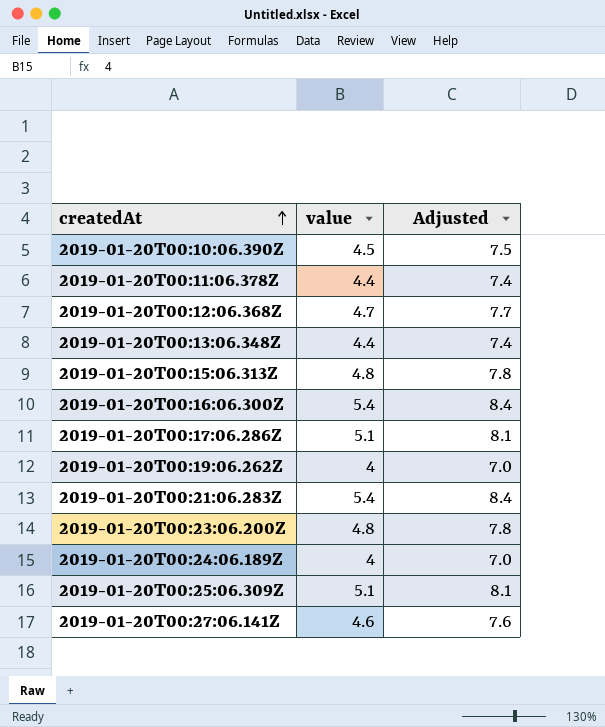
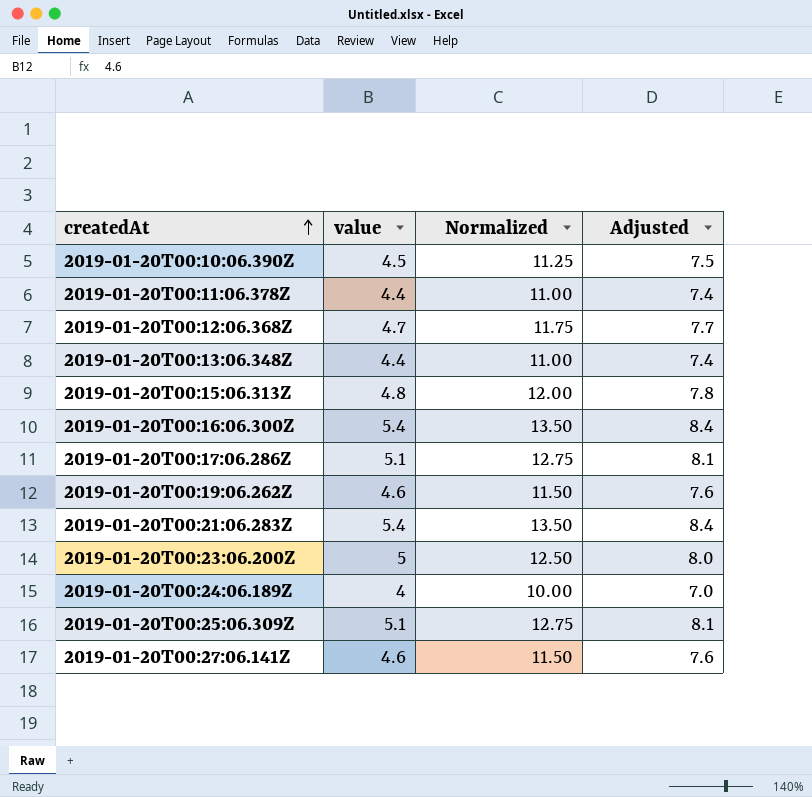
column Normalized | formula: none -> [value] * 2.5
2019-01-20T00:19:06.262Z | value: 4 -> 4.6
2019-01-20T00:19:06.262Z | Adjusted: 7.0 -> 7.6
2019-01-20T00:23:06.200Z | value: 4.8 -> 5
2019-01-20T00:23:06.200Z | Adjusted: 7.8 -> 8.0

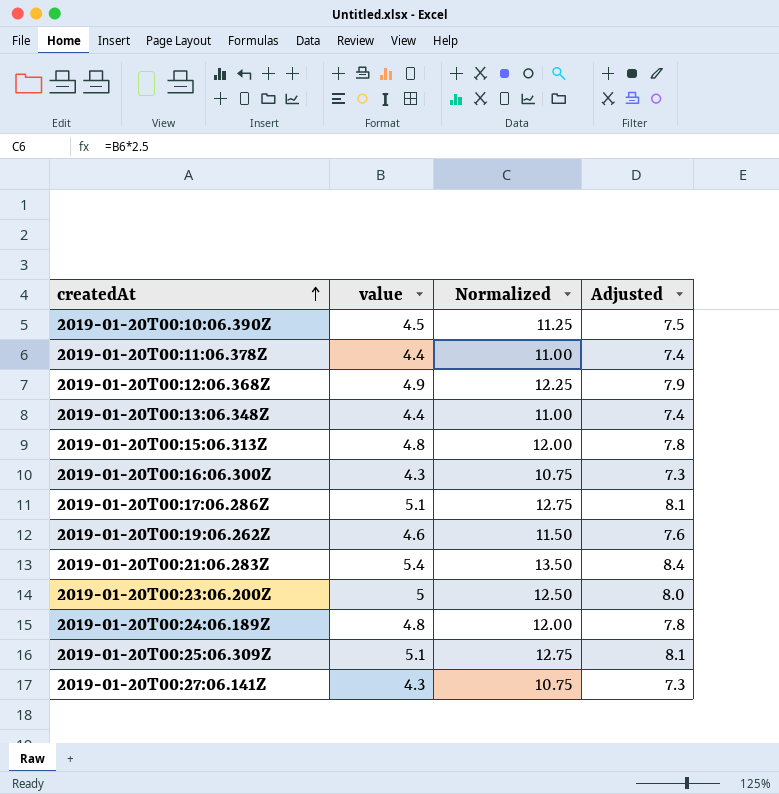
2019-01-20T00:12:06.368Z | value: 4.7 -> 4.9
2019-01-20T00:12:06.368Z | Normalized: 11.75 -> 12.25
2019-01-20T00:12:06.368Z | Adjusted: 7.7 -> 7.9
2019-01-20T00:16:06.300Z | value: 5.4 -> 4.3
2019-01-20T00:16:06.300Z | Normalized: 13.50 -> 10.75
2019-01-20T00:16:06.300Z | Adjusted: 8.4 -> 7.3
2019-01-20T00:24:06.189Z | value: 4 -> 4.8
2019-01-20T00:24:06.189Z | Normalized: 10.00 -> 12.00
2019-01-20T00:24:06.189Z | Adjusted: 7.0 -> 7.8
2019-01-20T00:27:06.141Z | value: 4.6 -> 4.3
2019-01-20T00:27:06.141Z | Normalized: 11.50 -> 10.75
2019-01-20T00:27:06.141Z | Adjusted: 7.6 -> 7.3

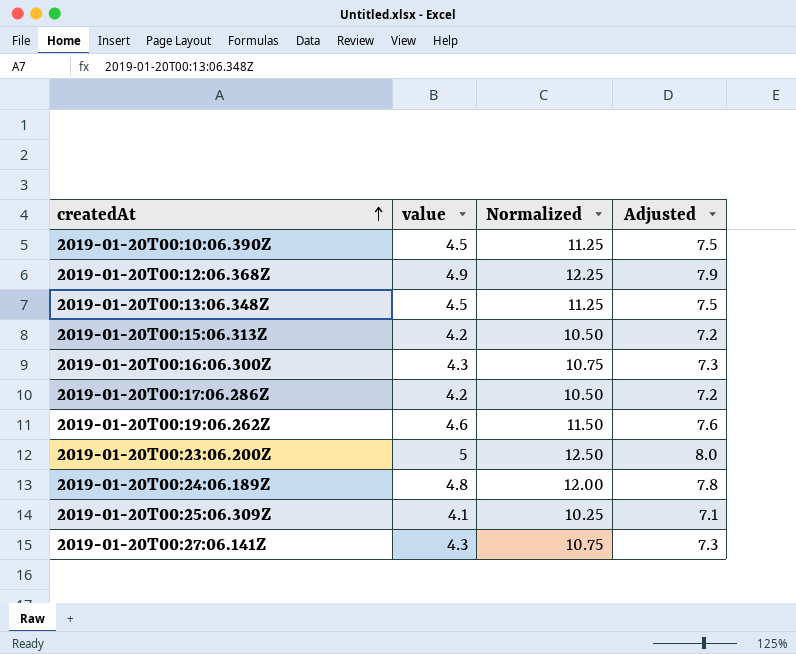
row 2019-01-20T00:11:06.378Z: 4.4 | 11.00 | 7.4 -> none
row 2019-01-20T00:21:06.283Z: 5.4 | 13.50 | 8.4 -> none
2019-01-20T00:13:06.348Z | value: 4.4 -> 4.5
2019-01-20T00:13:06.348Z | Normalized: 11.00 -> 11.25
2019-01-20T00:13:06.348Z | Adjusted: 7.4 -> 7.5
2019-01-20T00:15:06.313Z | value: 4.8 -> 4.2
2019-01-20T00:15:06.313Z | Normalized: 12.00 -> 10.50
2019-01-20T00:15:06.313Z | Adjusted: 7.8 -> 7.2
2019-01-20T00:17:06.286Z | value: 5.1 -> 4.2
2019-01-20T00:17:06.286Z | Normalized: 12.75 -> 10.50
2019-01-20T00:17:06.286Z | Adjusted: 8.1 -> 7.2
2019-01-20T00:25:06.309Z | value: 5.1 -> 4.1
2019-01-20T00:25:06.309Z | Normalized: 12.75 -> 10.25
2019-01-20T00:25:06.309Z | Adjusted: 8.1 -> 7.1

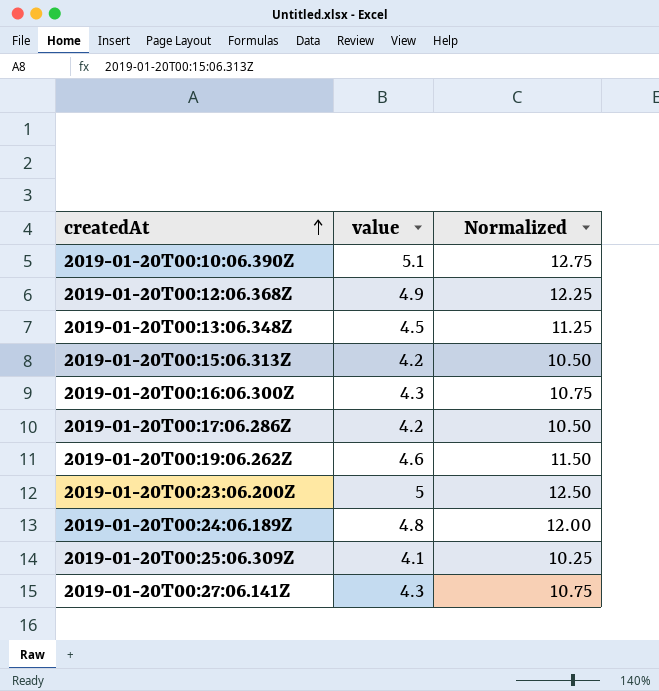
column Adjusted | formula: [value] + 3 -> none
2019-01-20T00:10:06.390Z | value: 4.5 -> 5.1
2019-01-20T00:10:06.390Z | Normalized: 11.25 -> 12.75

